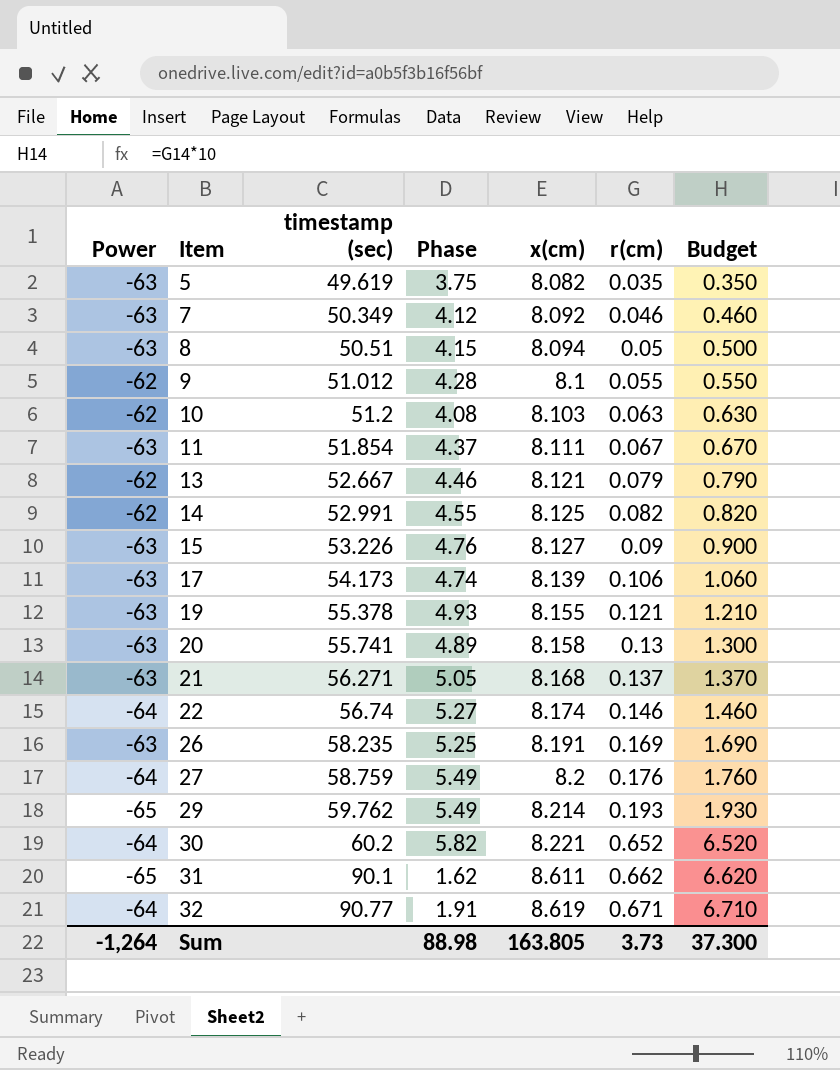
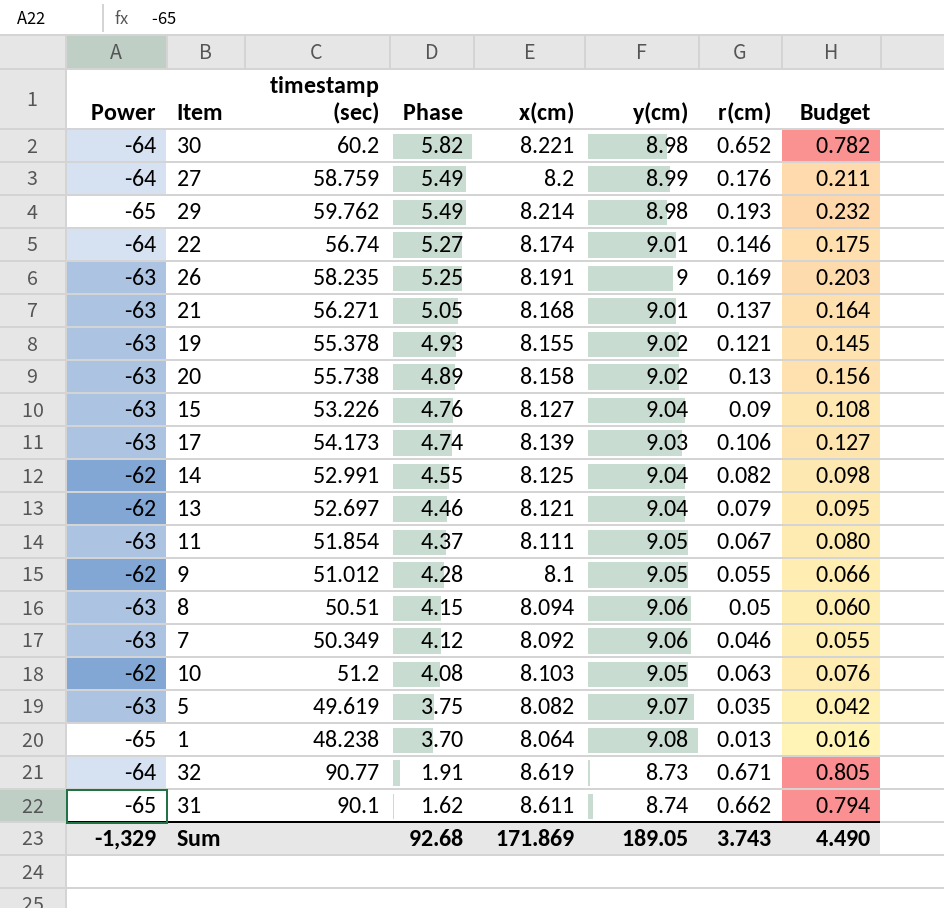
row order: Item ascending -> Phase descending
column y(cm) | position: none -> 6
column Budget | formula: [r(cm)] * 10 -> [r(cm)] * 1.2
20 | timestamp (sec): 55.741 -> 55.738
13 | timestamp (sec): 52.667 -> 52.697
row 1: none -> -65 | 48.238 | 3.70 | 8.064 | 9.08 | 0.013 | 0.016
Sum | Power: -1,264 -> -1,329
Sum | Phase: 88.98 -> 92.68
Sum | x(cm): 163.805 -> 171.869
Sum | r(cm): 3.73 -> 3.743
Sum | Budget: 37.300 -> 4.490

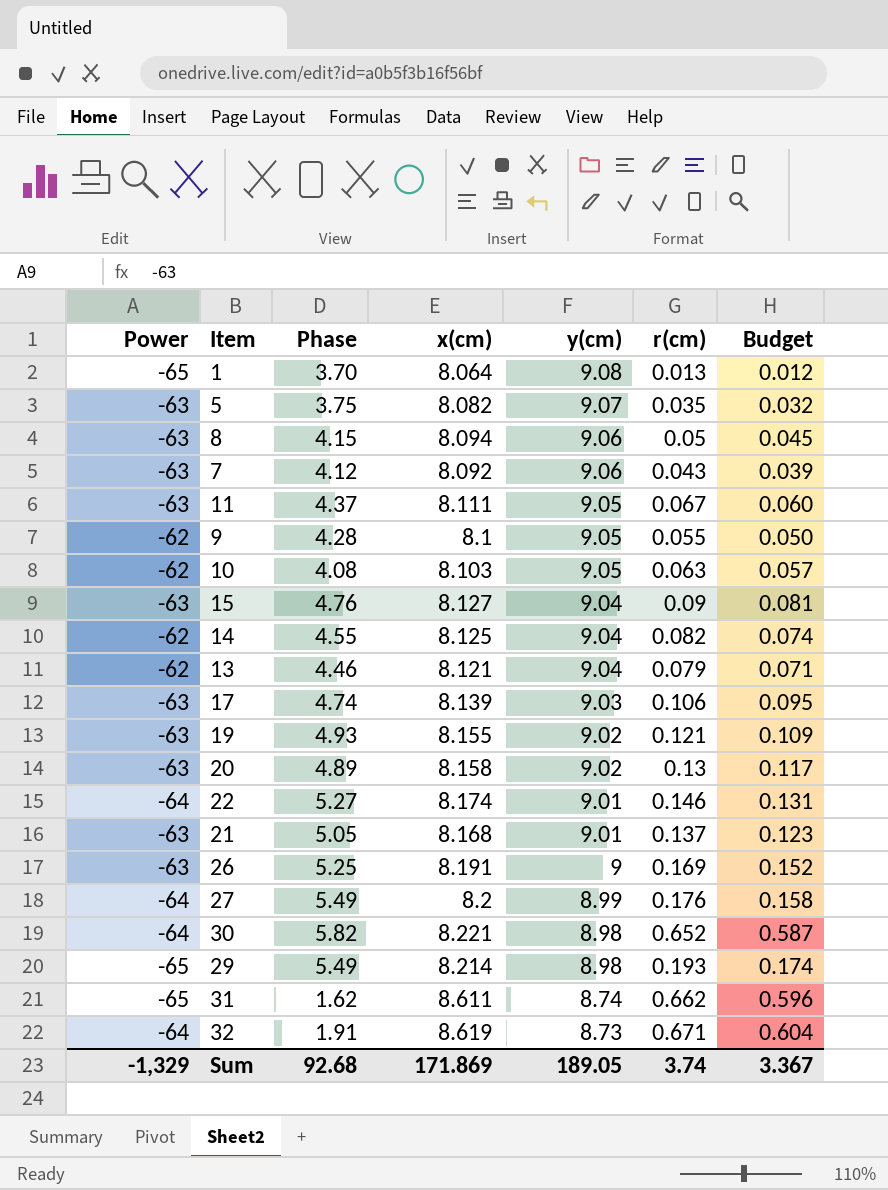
row order: Phase descending -> y(cm) descending
column timestamp (sec) | position: 3 -> none
column Budget | formula: [r(cm)] * 1.2 -> [r(cm)] * 0.9
7 | r(cm): 0.046 -> 0.043
Sum | r(cm): 3.743 -> 3.74
Sum | Budget: 4.490 -> 3.367

